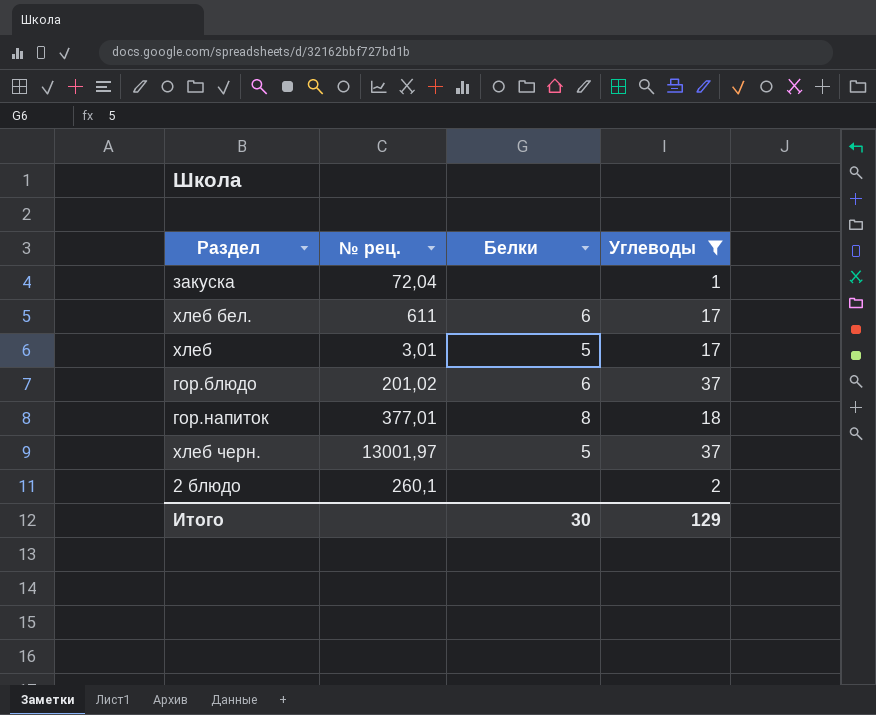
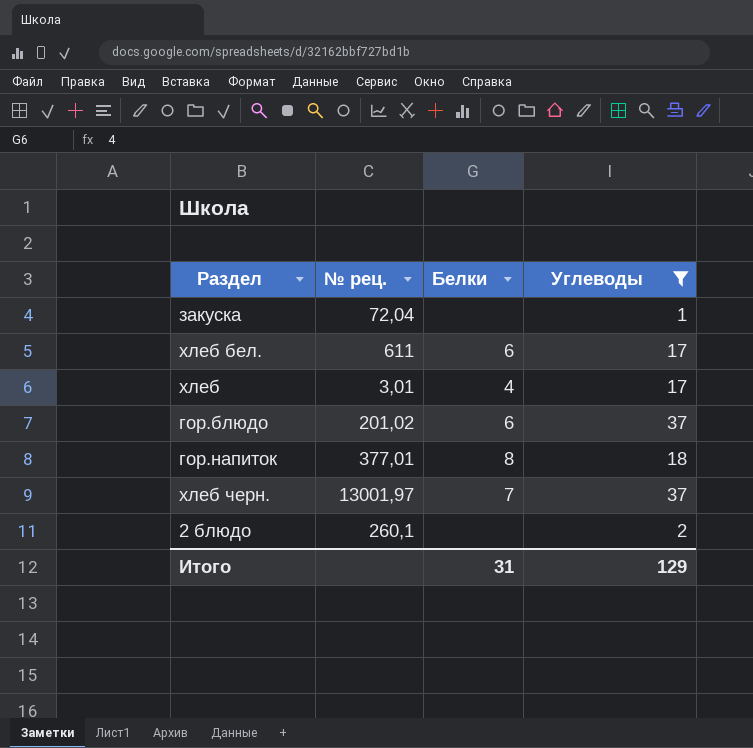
хлеб | Белки: 5 -> 4
хлеб черн. | Белки: 5 -> 7
Итого | Белки: 30 -> 31

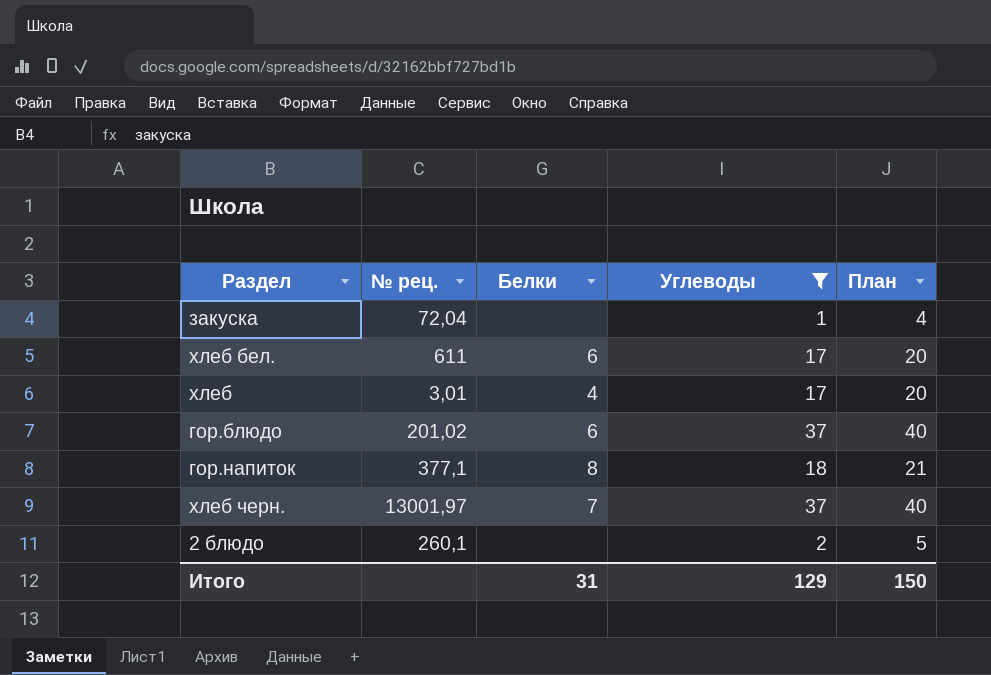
column План | formula: none -> [Углеводы] + 3
гор.напиток | № рец.: 377,01 -> 377,1

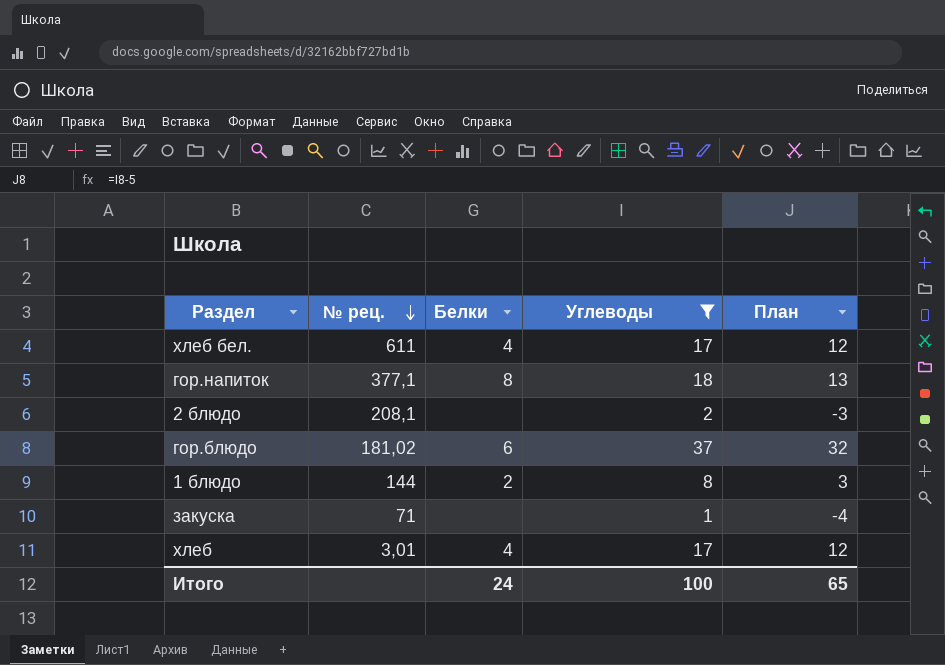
row order: none -> № рец. descending
column План | formula: [Углеводы] + 3 -> [Углеводы] - 5
row хлеб черн.: 13001,97 | 7 | 37 | 40 -> none
хлеб бел. | Белки: 6 -> 4
2 блюдо | № рец.: 260,1 -> 208,1
гор.блюдо | № рец.: 201,02 -> 181,02
row 1 блюдо: none -> 144 | 2 | 8 | 3
закуска | № рец.: 72,04 -> 71
Итого | Белки: 31 -> 24
Итого | Углеводы: 129 -> 100
Итого | План: 150 -> 65

